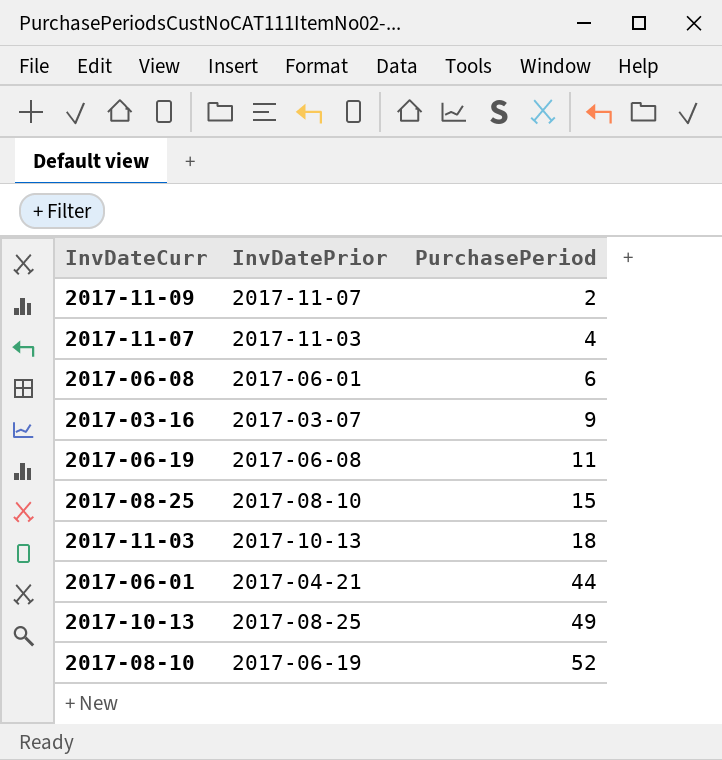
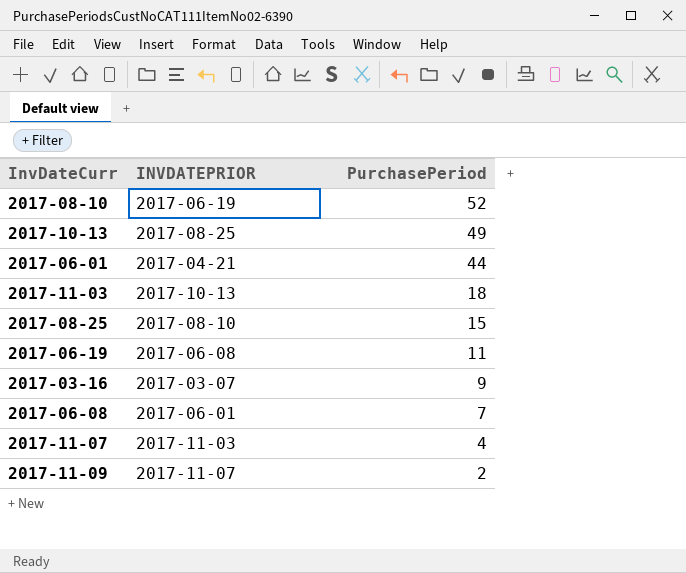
row order: PurchasePeriod ascending -> PurchasePeriod descending
column name: InvDatePrior -> INVDATEPRIOR
2017-06-08 | PurchasePeriod: 6 -> 7

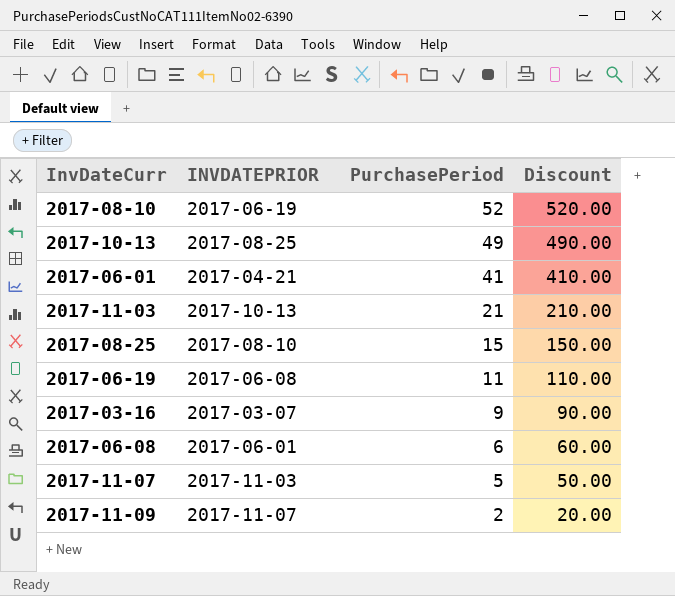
column Discount | formula: none -> [PurchasePeriod] * 10
2017-06-01 | PurchasePeriod: 44 -> 41
2017-11-03 | PurchasePeriod: 18 -> 21
2017-06-08 | PurchasePeriod: 7 -> 6
2017-11-07 | PurchasePeriod: 4 -> 5

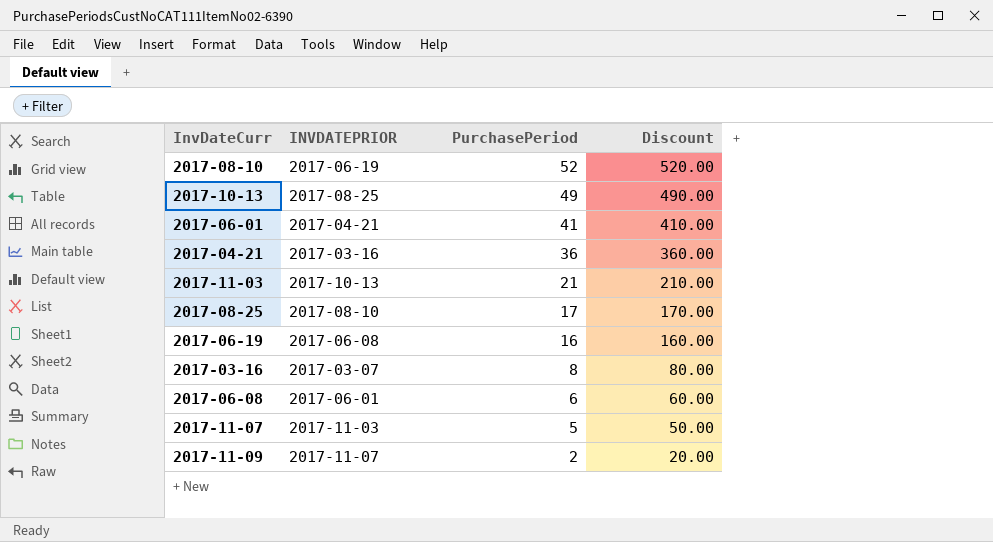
row 2017-04-21: none -> 2017-03-16 | 36 | 360.00
2017-08-25 | PurchasePeriod: 15 -> 17
2017-08-25 | Discount: 150.00 -> 170.00
2017-06-19 | PurchasePeriod: 11 -> 16
2017-06-19 | Discount: 110.00 -> 160.00
2017-03-16 | PurchasePeriod: 9 -> 8
2017-03-16 | Discount: 90.00 -> 80.00

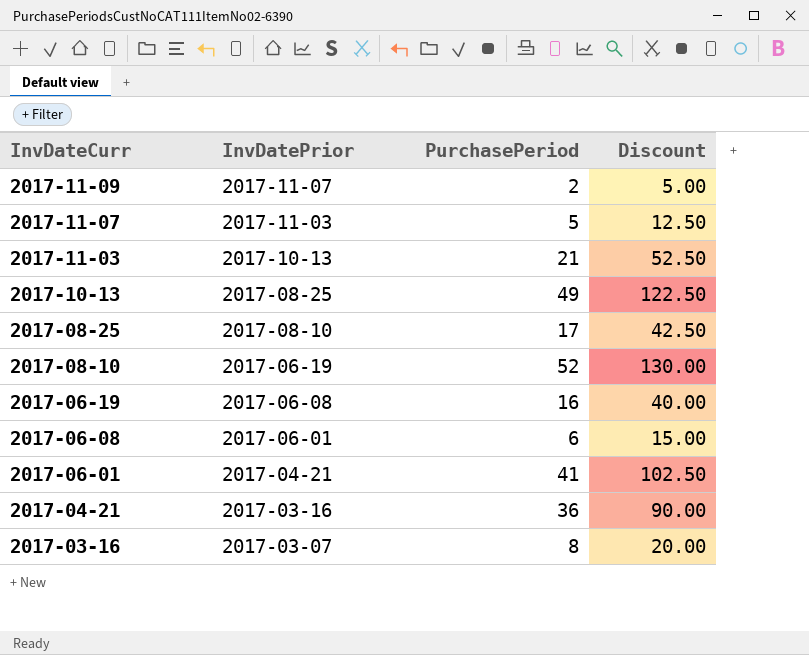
row order: PurchasePeriod descending -> InvDateCurr descending
column name: INVDATEPRIOR -> InvDatePrior
column Discount | formula: [PurchasePeriod] * 10 -> [PurchasePeriod] * 2.5

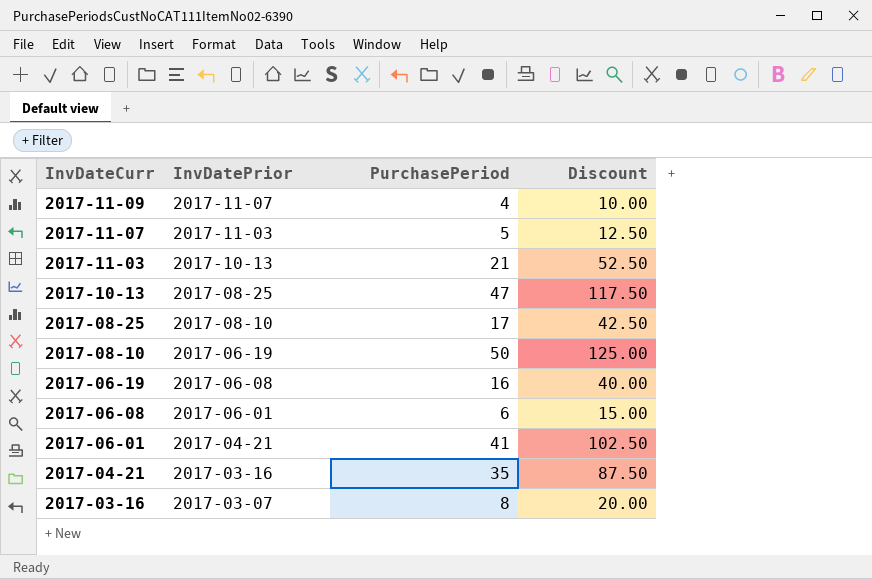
2017-11-09 | PurchasePeriod: 2 -> 4
2017-11-09 | Discount: 5.00 -> 10.00
2017-10-13 | PurchasePeriod: 49 -> 47
2017-10-13 | Discount: 122.50 -> 117.50
2017-08-10 | PurchasePeriod: 52 -> 50
2017-08-10 | Discount: 130.00 -> 125.00
2017-04-21 | PurchasePeriod: 36 -> 35
2017-04-21 | Discount: 90.00 -> 87.50

